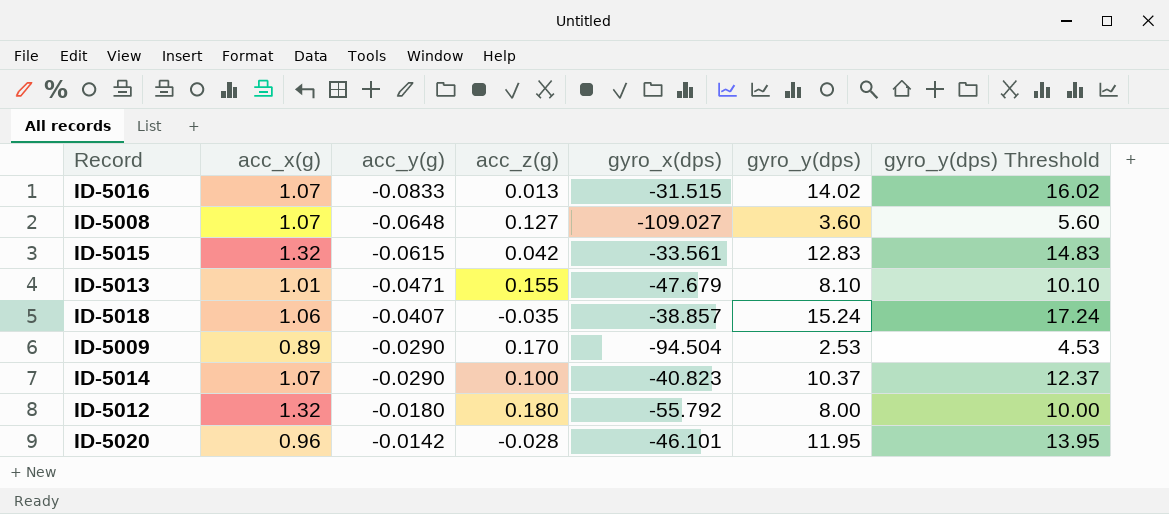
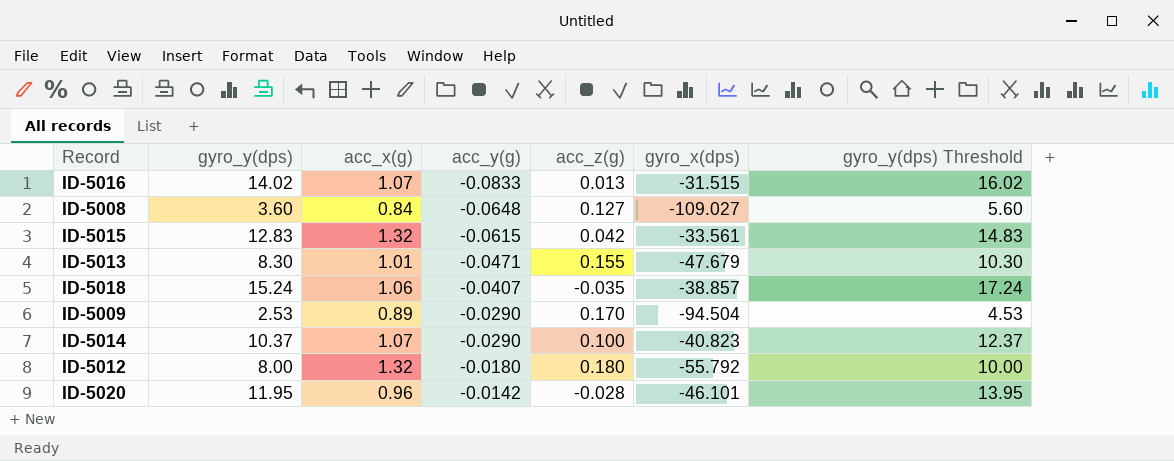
column gyro_y(dps) | position: 6 -> 2
ID-5008 | acc_x(g): 1.07 -> 0.84
ID-5013 | gyro_y(dps): 8.10 -> 8.30
ID-5013 | gyro_y(dps) Threshold: 10.10 -> 10.30

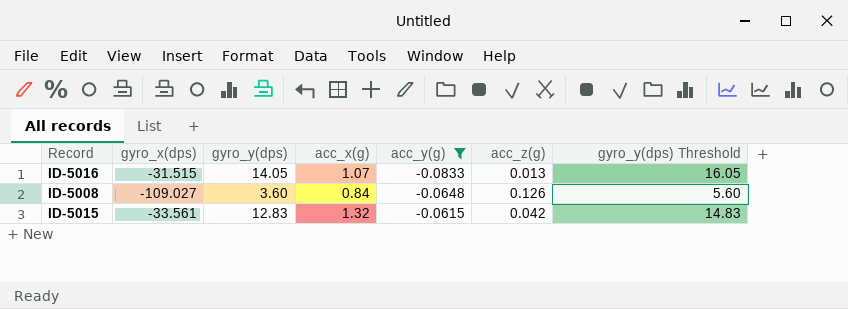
filter: none -> acc_y(g) <= -0.0615
column gyro_x(dps) | position: 6 -> 2
ID-5016 | gyro_y(dps): 14.02 -> 14.05
ID-5016 | gyro_y(dps) Threshold: 16.02 -> 16.05
ID-5008 | acc_z(g): 0.127 -> 0.126

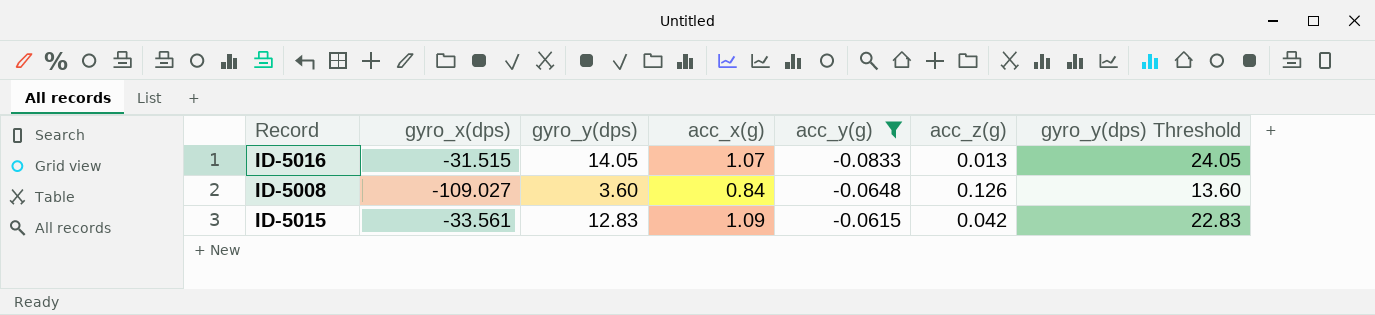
column gyro_y(dps) Threshold | formula: [gyro_y(dps)] + 2 -> [gyro_y(dps)] + 10
ID-5015 | acc_x(g): 1.32 -> 1.09

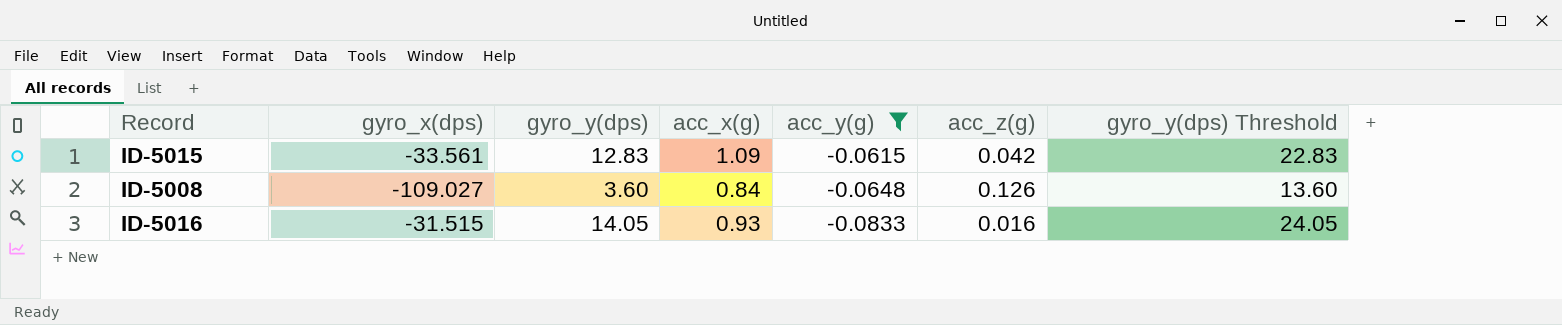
row order: acc_y(g) ascending -> acc_y(g) descending
ID-5016 | acc_x(g): 1.07 -> 0.93
ID-5016 | acc_z(g): 0.013 -> 0.016

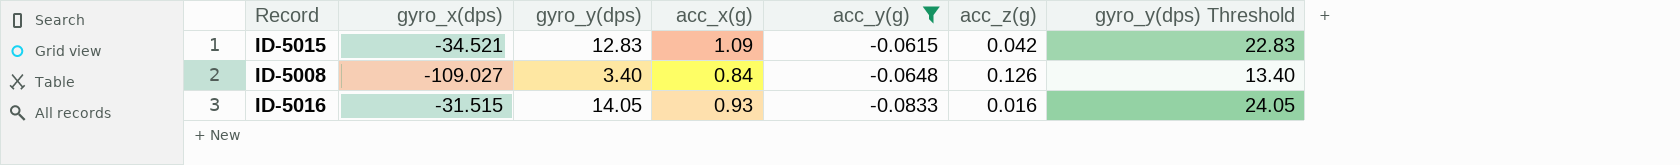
ID-5015 | gyro_x(dps): -33.561 -> -34.521
ID-5008 | gyro_y(dps): 3.60 -> 3.40
ID-5008 | gyro_y(dps) Threshold: 13.60 -> 13.40

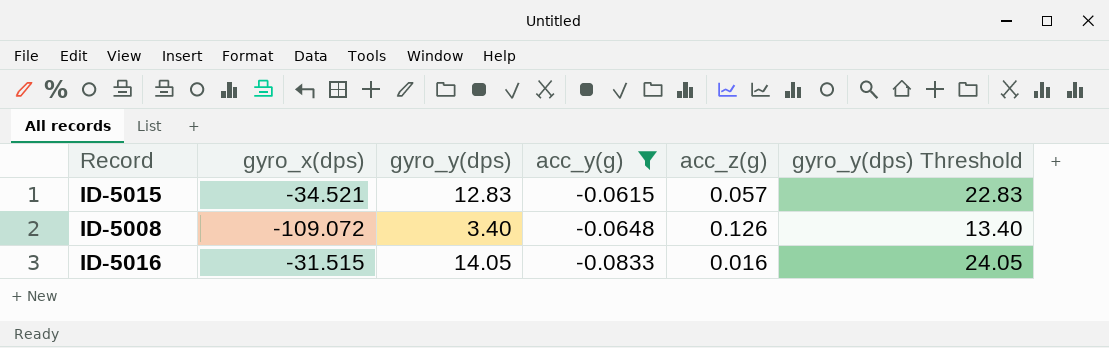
column acc_x(g) | position: 4 -> none
ID-5015 | acc_z(g): 0.042 -> 0.057
ID-5008 | gyro_x(dps): -109.027 -> -109.072

